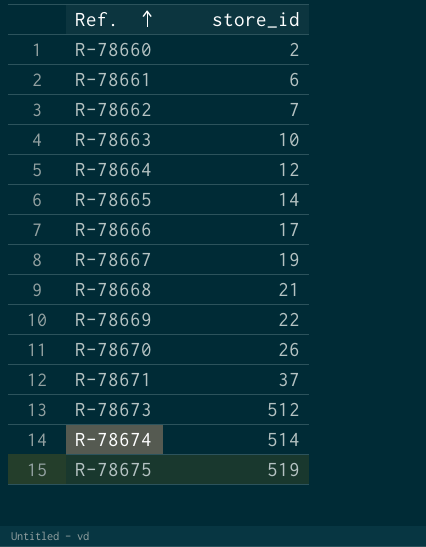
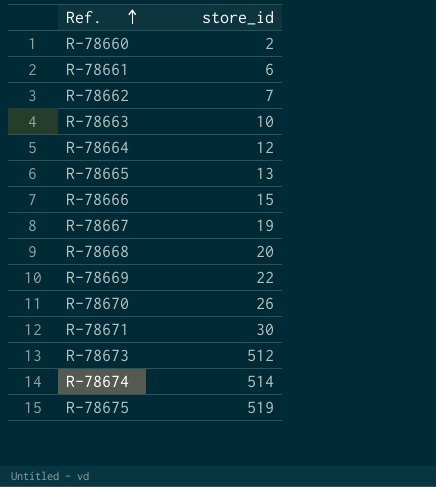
R-78665 | store_id: 14 -> 13
R-78666 | store_id: 17 -> 15
R-78668 | store_id: 21 -> 20
R-78671 | store_id: 37 -> 30

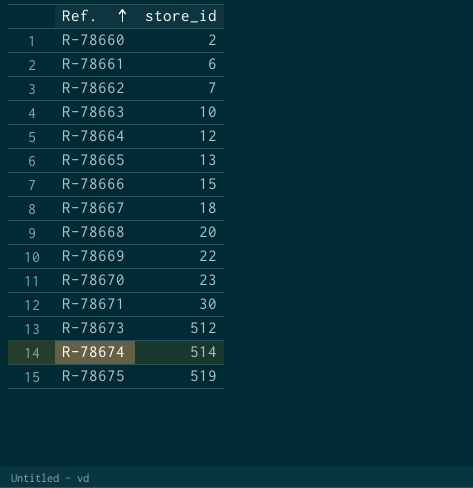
R-78667 | store_id: 19 -> 18
R-78670 | store_id: 26 -> 23

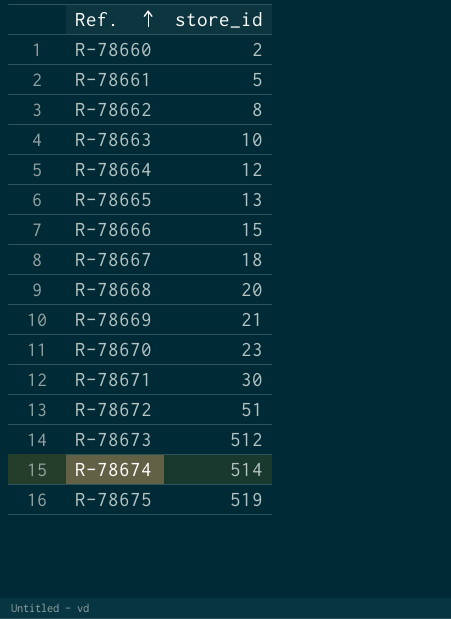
R-78661 | store_id: 6 -> 5
R-78662 | store_id: 7 -> 8
R-78669 | store_id: 22 -> 21
row R-78672: none -> 51

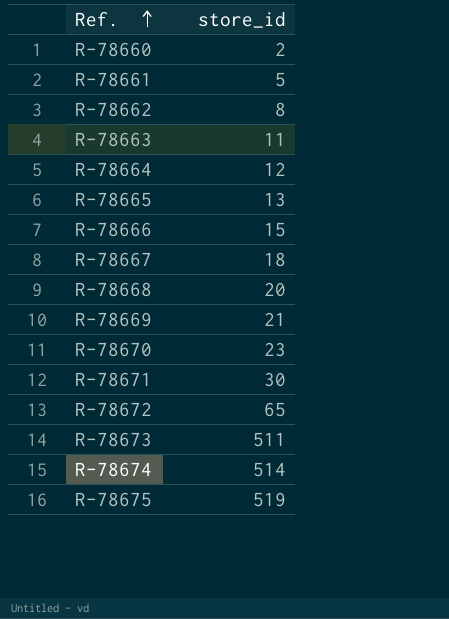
R-78663 | store_id: 10 -> 11
R-78672 | store_id: 51 -> 65
R-78673 | store_id: 512 -> 511

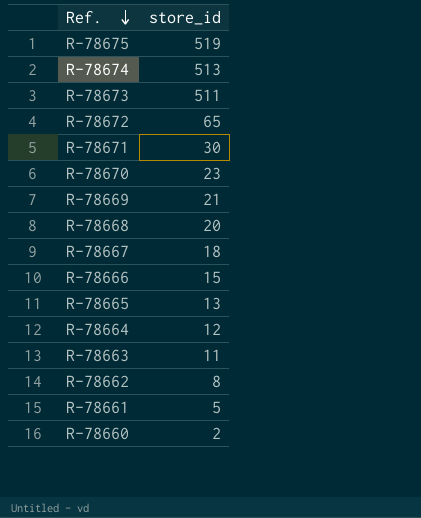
row order: Ref. ascending -> Ref. descending
R-78674 | store_id: 514 -> 513

